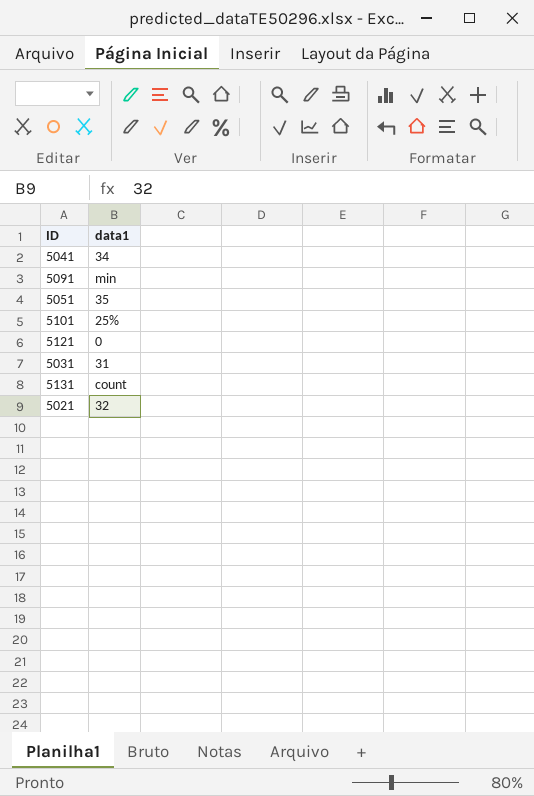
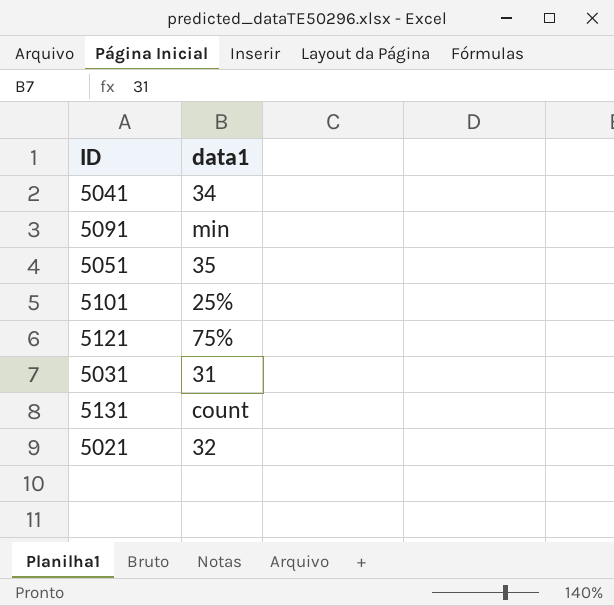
5121 | data1: 0 -> 75%

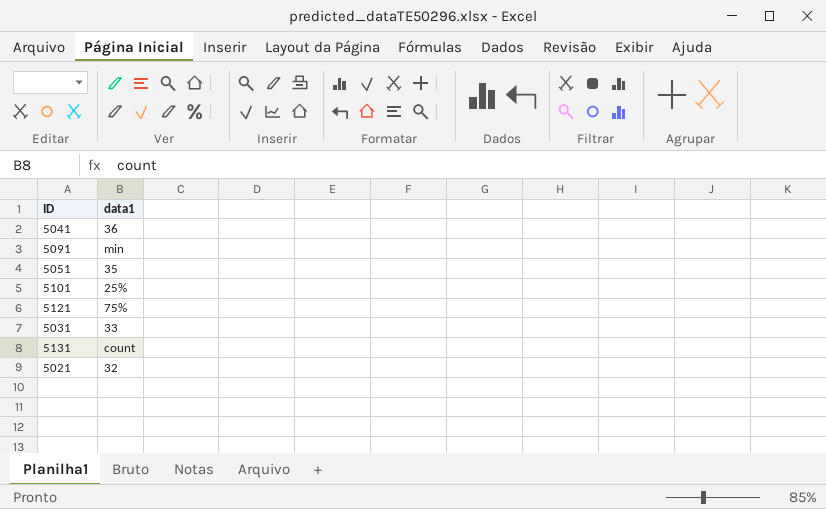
5041 | data1: 34 -> 36
5031 | data1: 31 -> 33

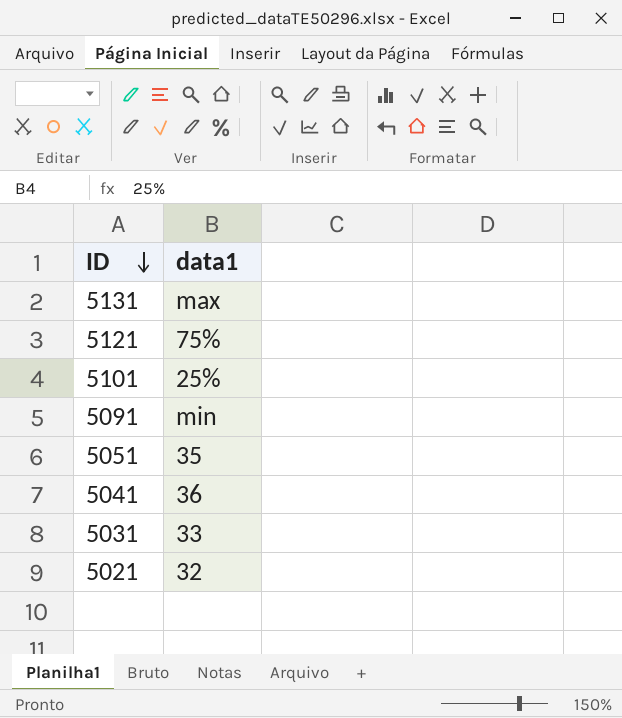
row order: none -> ID descending
5131 | data1: count -> max

